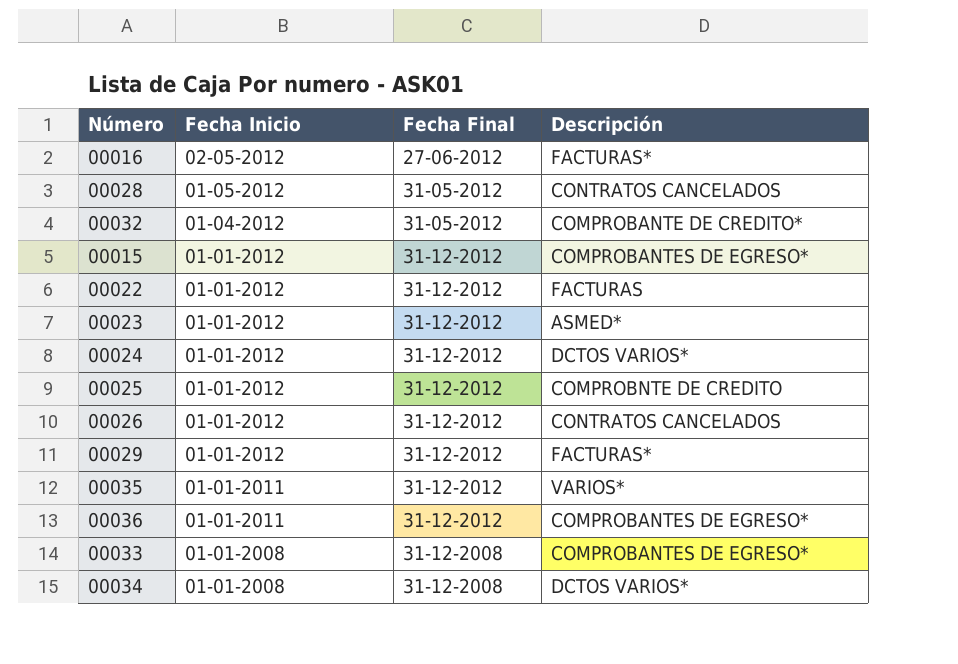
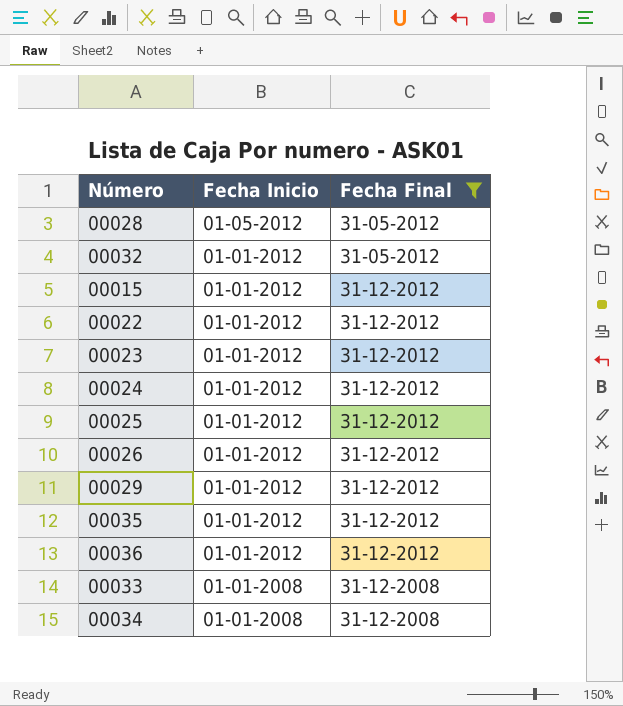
filter: none -> Fecha Final != 27-06-2012
column Descripción | position: 4 -> none
00032 | Fecha Inicio: 01-04-2012 -> 01-01-2012
00035 | Fecha Inicio: 01-01-2011 -> 01-01-2012
00036 | Fecha Inicio: 01-01-2011 -> 01-01-2012

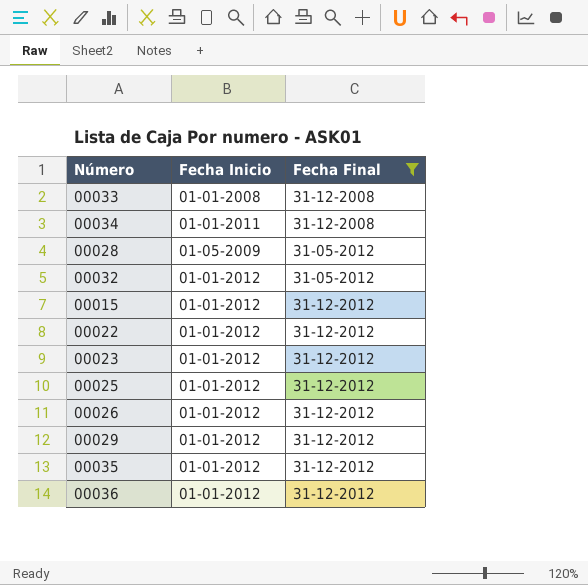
row order: Fecha Inicio descending -> Fecha Final ascending
row 00024: 01-01-2012 | 31-12-2012 -> none
00034 | Fecha Inicio: 01-01-2008 -> 01-01-2011
00028 | Fecha Inicio: 01-05-2012 -> 01-05-2009

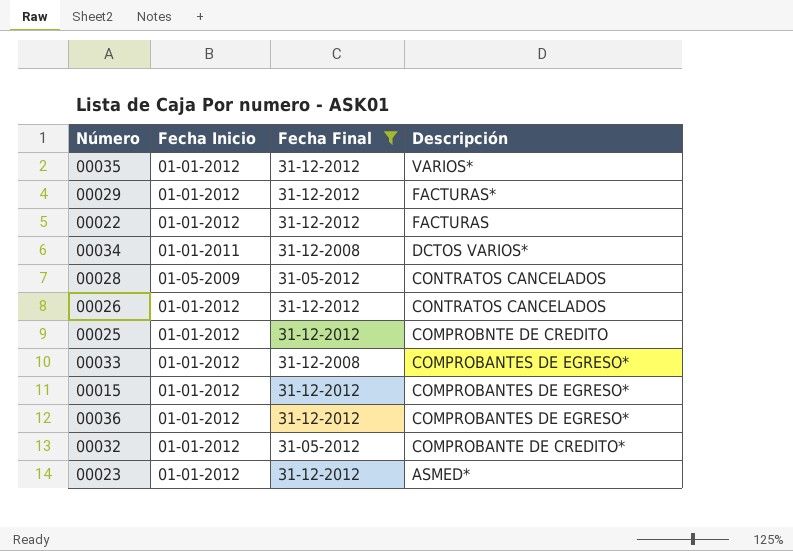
row order: Fecha Final ascending -> Descripción descending
column Descripción | position: none -> 4
00033 | Fecha Inicio: 01-01-2008 -> 01-01-2012

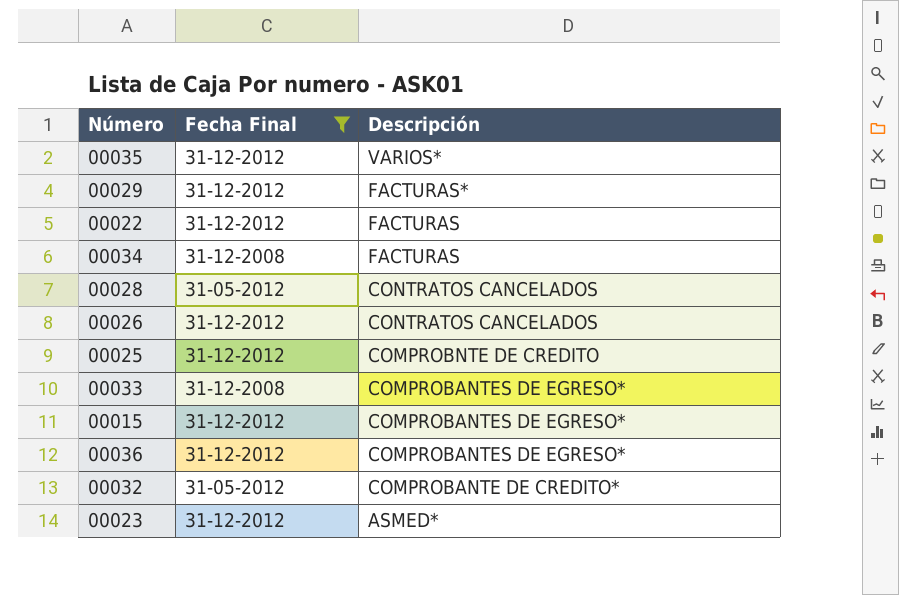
column Fecha Inicio | position: 2 -> none
00034 | Descripción: DCTOS VARIOS* -> FACTURAS

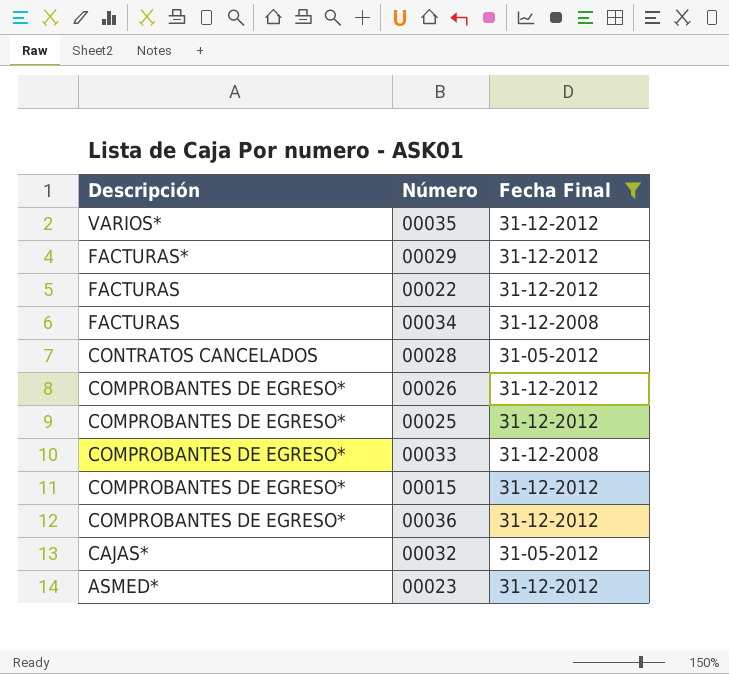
column Descripción | position: 3 -> 1
00026 | Descripción: CONTRATOS CANCELADOS -> COMPROBANTES DE EGRESO*
00025 | Descripción: COMPROBNTE DE CREDITO -> COMPROBANTES DE EGRESO*
00032 | Descripción: COMPROBANTE DE CREDITO* -> CAJAS*

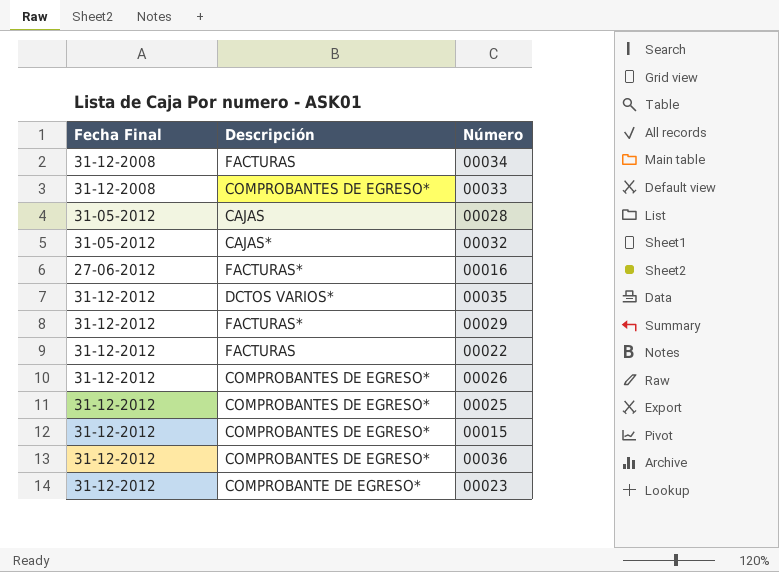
filter: Fecha Final != 27-06-2012 -> none
row order: Descripción descending -> Fecha Final ascending
column Fecha Final | position: 3 -> 1
00028 | Descripción: CONTRATOS CANCELADOS -> CAJAS
00035 | Descripción: VARIOS* -> DCTOS VARIOS*
00023 | Descripción: ASMED* -> COMPROBANTE DE EGRESO*

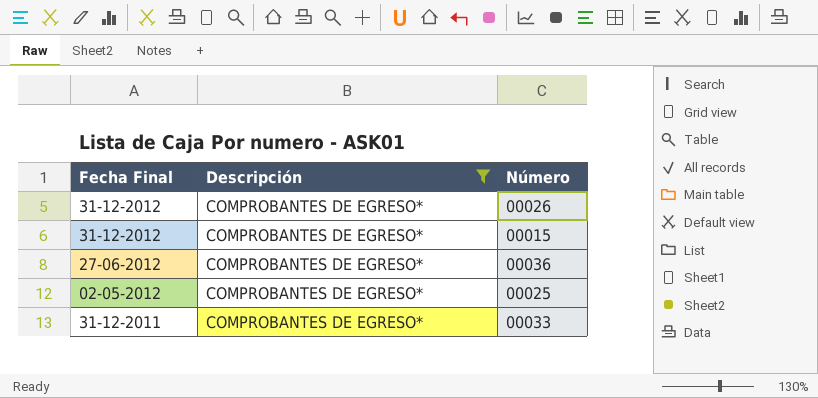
filter: none -> Descripción = COMPROBANTES DE EGRESO*
row order: Fecha Final ascending -> Fecha Final descending
00036 | Fecha Final: 31-12-2012 -> 27-06-2012
00025 | Fecha Final: 31-12-2012 -> 02-05-2012
00033 | Fecha Final: 31-12-2008 -> 31-12-2011

